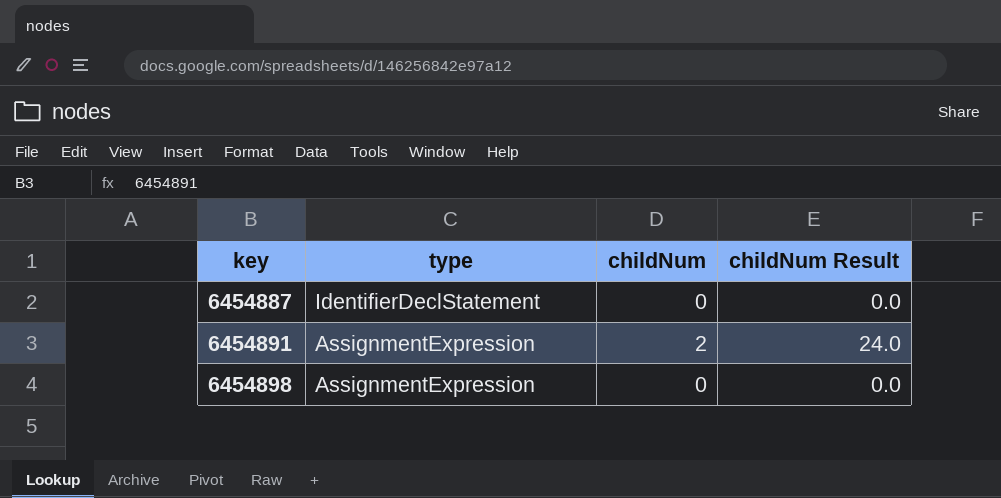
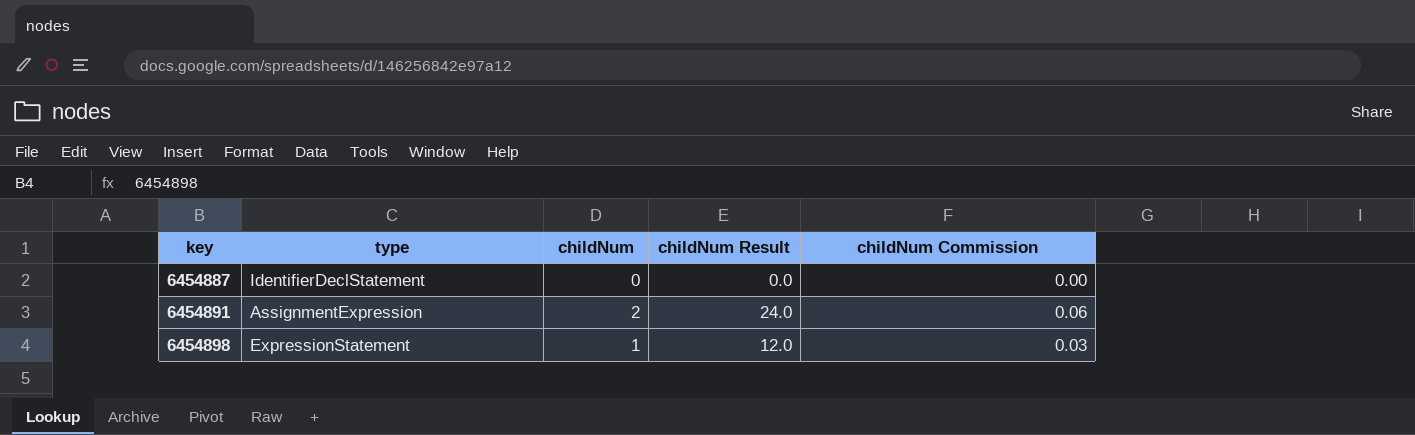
column childNum Commission | formula: none -> [childNum] * 0.03
6454898 | type: AssignmentExpression -> ExpressionStatement
6454898 | childNum: 0 -> 1
6454898 | childNum Result: 0.0 -> 12.0

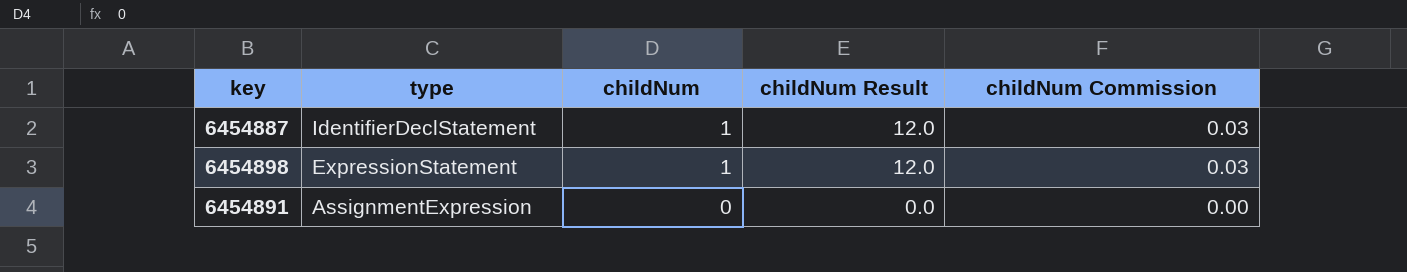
row order: key ascending -> type descending
6454887 | childNum: 0 -> 1
6454887 | childNum Result: 0.0 -> 12.0
6454887 | childNum Commission: 0.00 -> 0.03
6454891 | childNum: 2 -> 0
6454891 | childNum Result: 24.0 -> 0.0
6454891 | childNum Commission: 0.06 -> 0.00

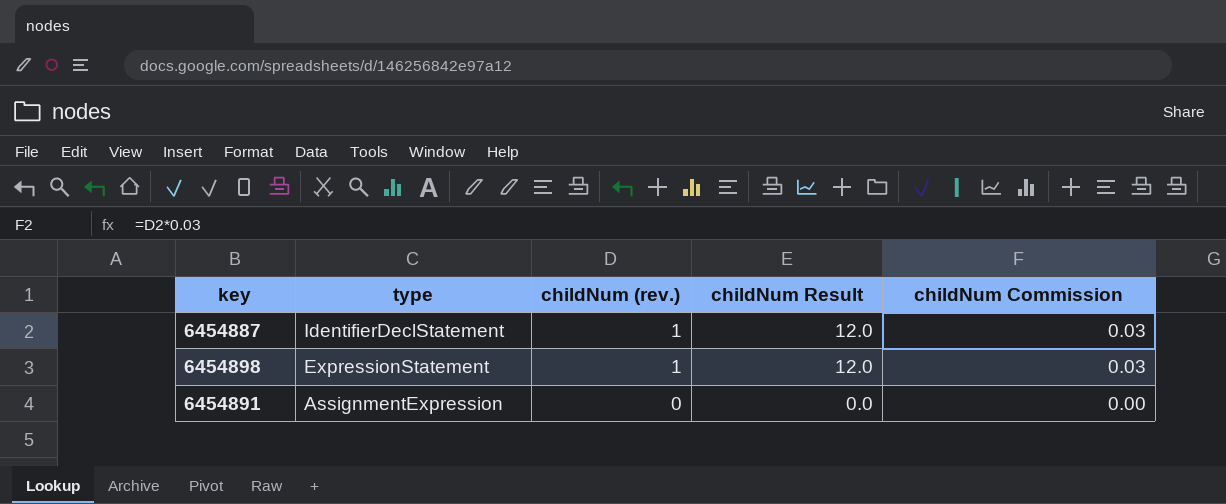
column name: childNum -> childNum (rev.)

